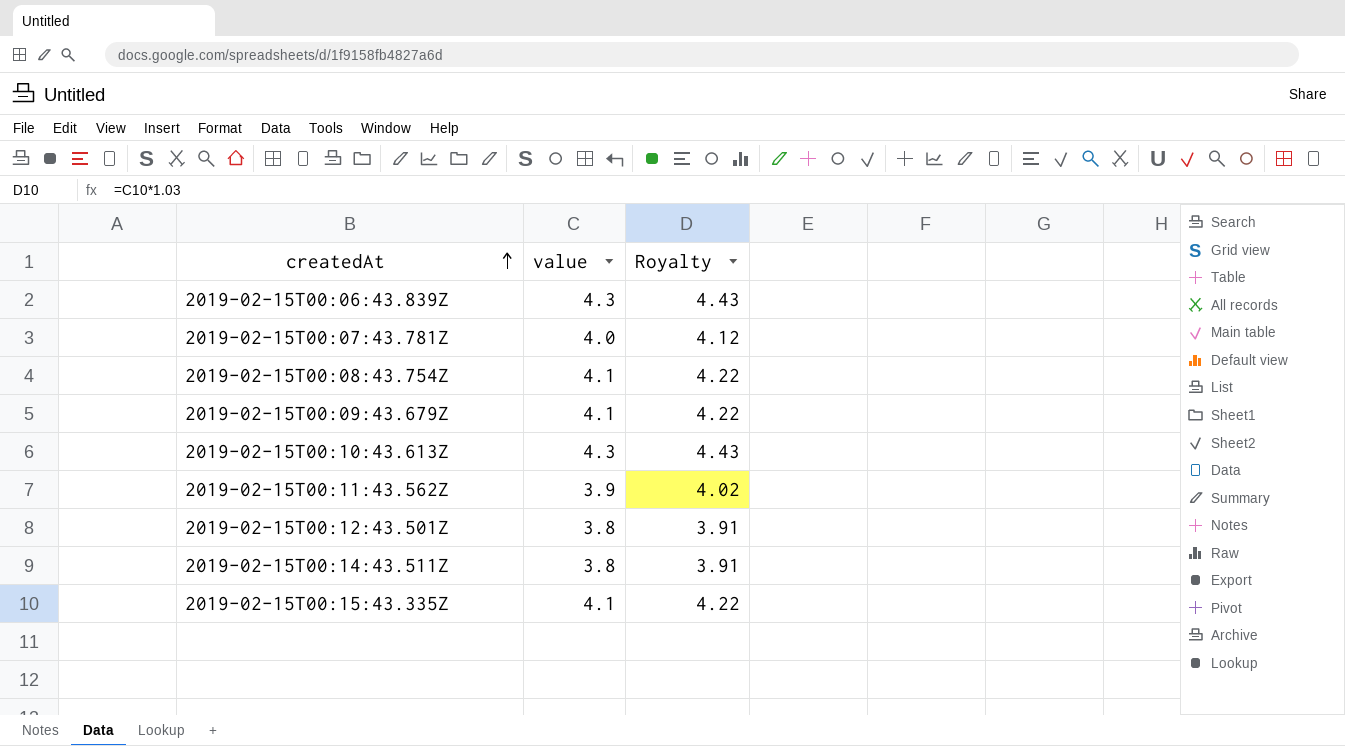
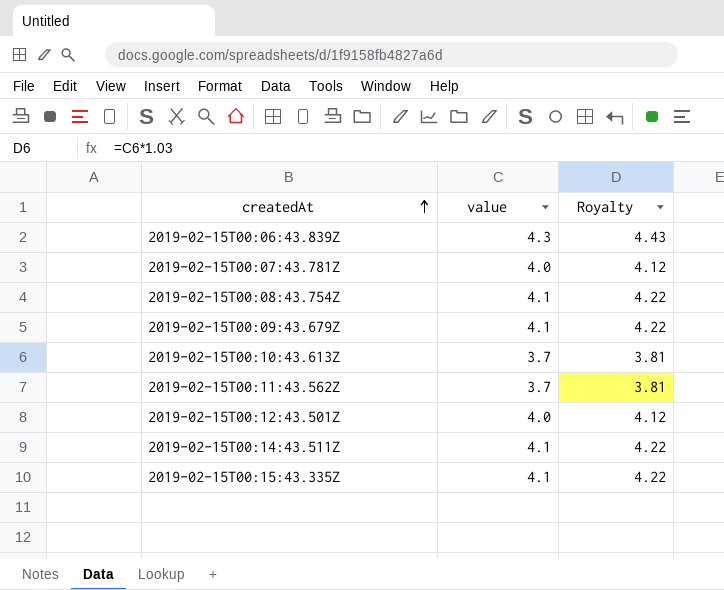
2019-02-15T00:10:43.613Z | value: 4.3 -> 3.7
2019-02-15T00:10:43.613Z | Royalty: 4.43 -> 3.81
2019-02-15T00:11:43.562Z | value: 3.9 -> 3.7
2019-02-15T00:11:43.562Z | Royalty: 4.02 -> 3.81
2019-02-15T00:12:43.501Z | value: 3.8 -> 4.0
2019-02-15T00:12:43.501Z | Royalty: 3.91 -> 4.12
2019-02-15T00:14:43.511Z | value: 3.8 -> 4.1
2019-02-15T00:14:43.511Z | Royalty: 3.91 -> 4.22

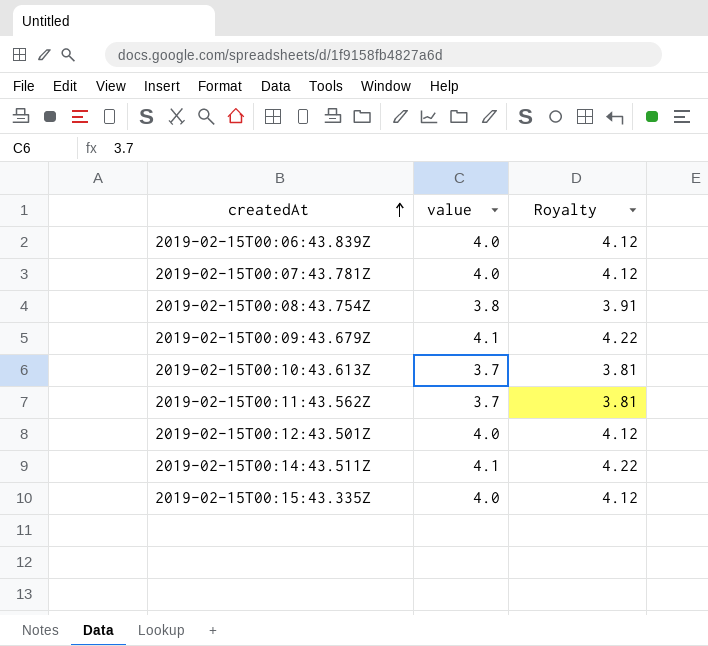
2019-02-15T00:06:43.839Z | value: 4.3 -> 4.0
2019-02-15T00:06:43.839Z | Royalty: 4.43 -> 4.12
2019-02-15T00:08:43.754Z | value: 4.1 -> 3.8
2019-02-15T00:08:43.754Z | Royalty: 4.22 -> 3.91
2019-02-15T00:15:43.335Z | value: 4.1 -> 4.0
2019-02-15T00:15:43.335Z | Royalty: 4.22 -> 4.12

